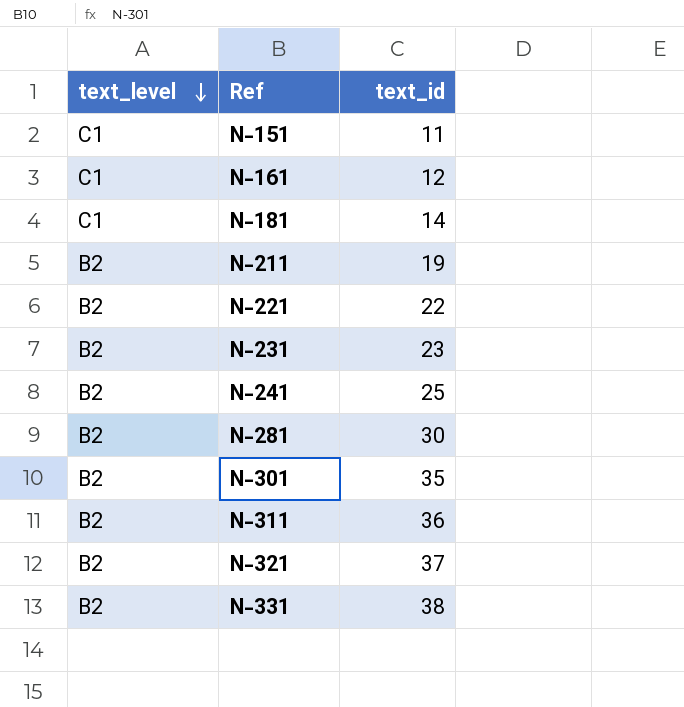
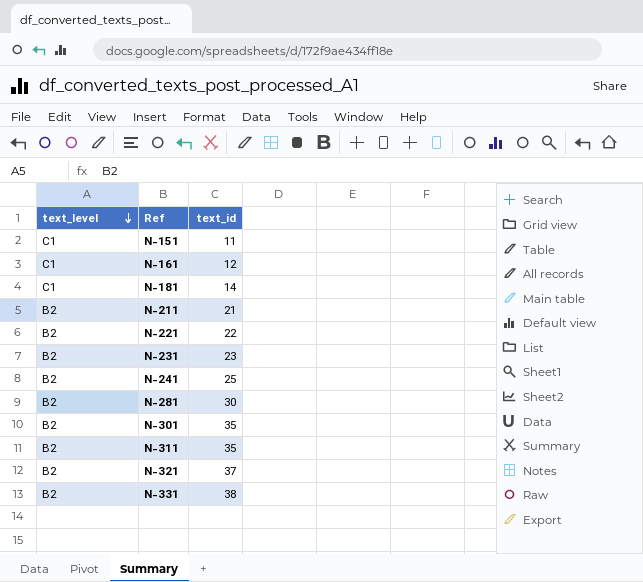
N-211 | text_id: 19 -> 21
N-311 | text_id: 36 -> 35

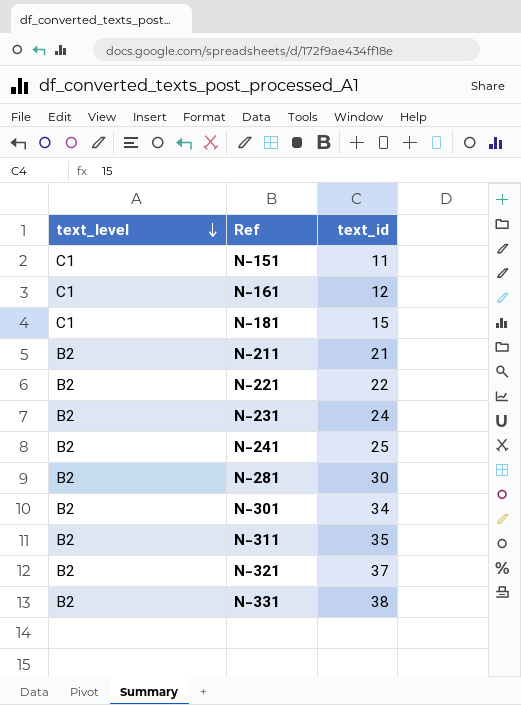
N-181 | text_id: 14 -> 15
N-231 | text_id: 23 -> 24
N-301 | text_id: 35 -> 34

